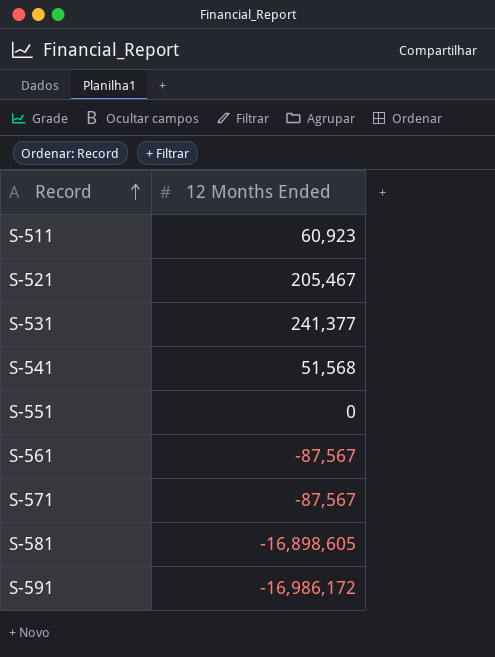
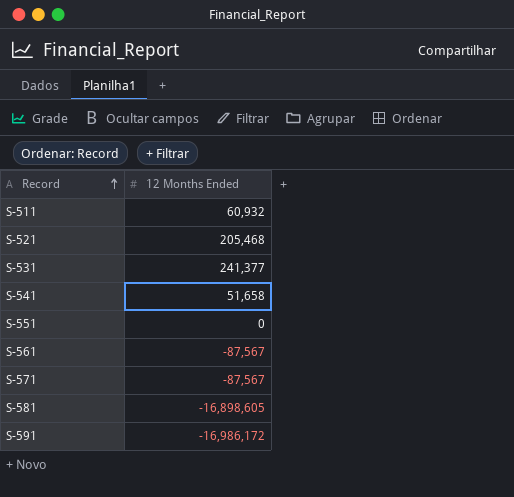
S-511 | 12 Months Ended: 60,923 -> 60,932
S-521 | 12 Months Ended: 205,467 -> 205,468
S-541 | 12 Months Ended: 51,568 -> 51,658

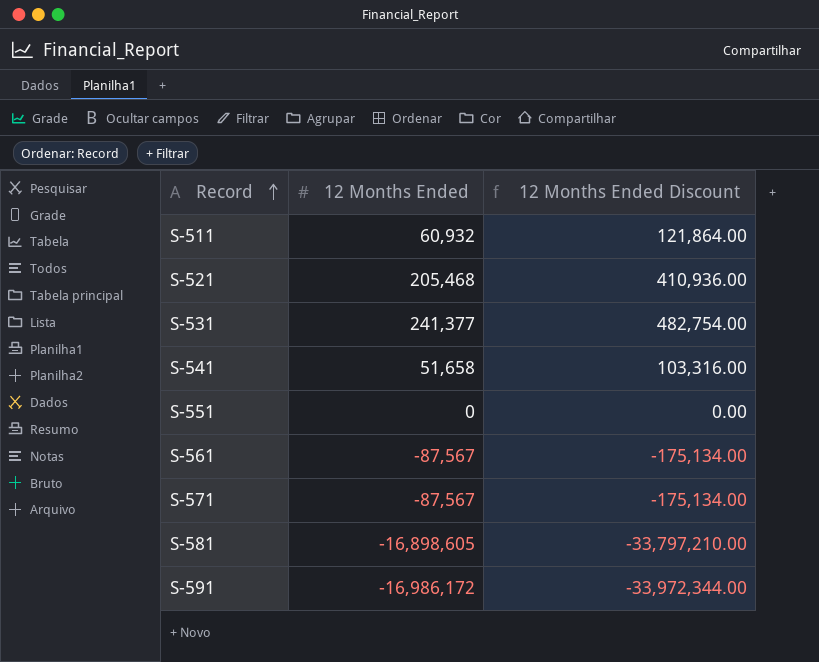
column 12 Months Ended Discount | formula: none -> [12 Months Ended] * 2

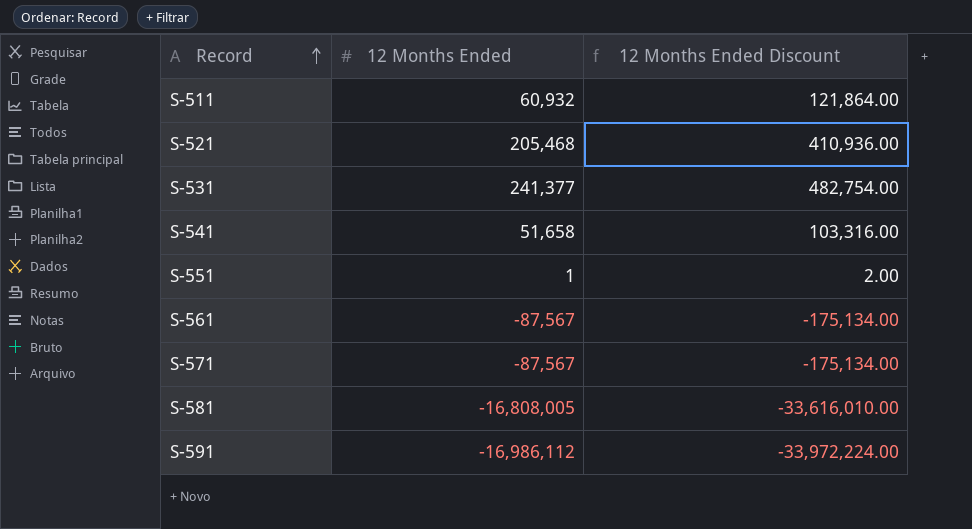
S-551 | 12 Months Ended: 0 -> 1
S-551 | 12 Months Ended Discount: 0.00 -> 2.00
S-581 | 12 Months Ended: -16,898,605 -> -16,808,005
S-581 | 12 Months Ended Discount: -33,797,210.00 -> -33,616,010.00
S-591 | 12 Months Ended: -16,986,172 -> -16,986,112
S-591 | 12 Months Ended Discount: -33,972,344.00 -> -33,972,224.00

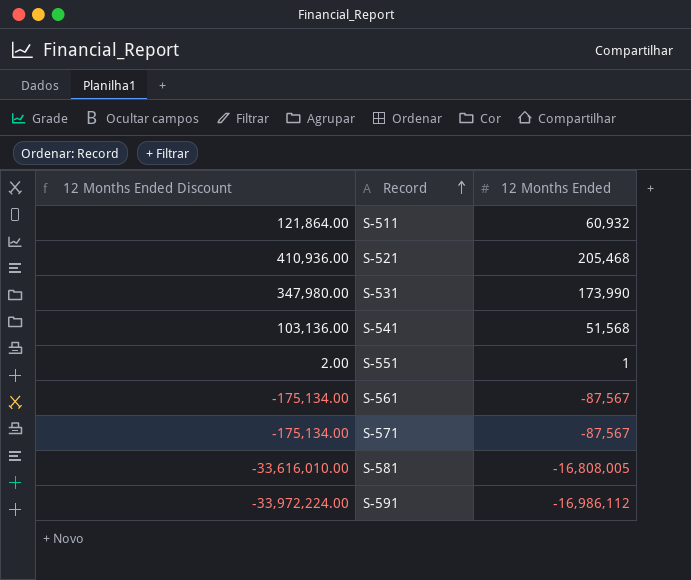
column 12 Months Ended Discount | position: 3 -> 1
S-531 | 12 Months Ended Discount: 482,754.00 -> 347,980.00
S-531 | 12 Months Ended: 241,377 -> 173,990
S-541 | 12 Months Ended Discount: 103,316.00 -> 103,136.00
S-541 | 12 Months Ended: 51,658 -> 51,568

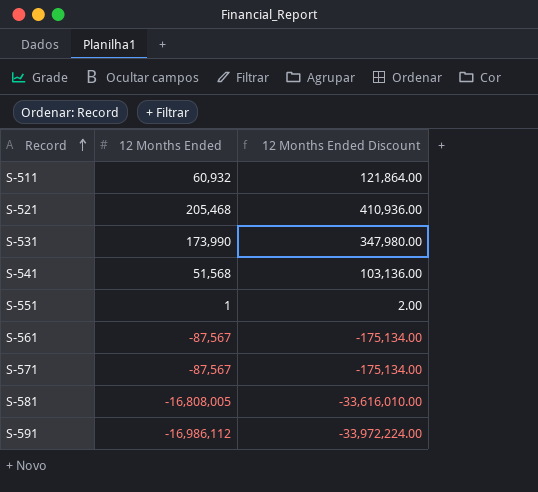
column 12 Months Ended Discount | position: 1 -> 3

